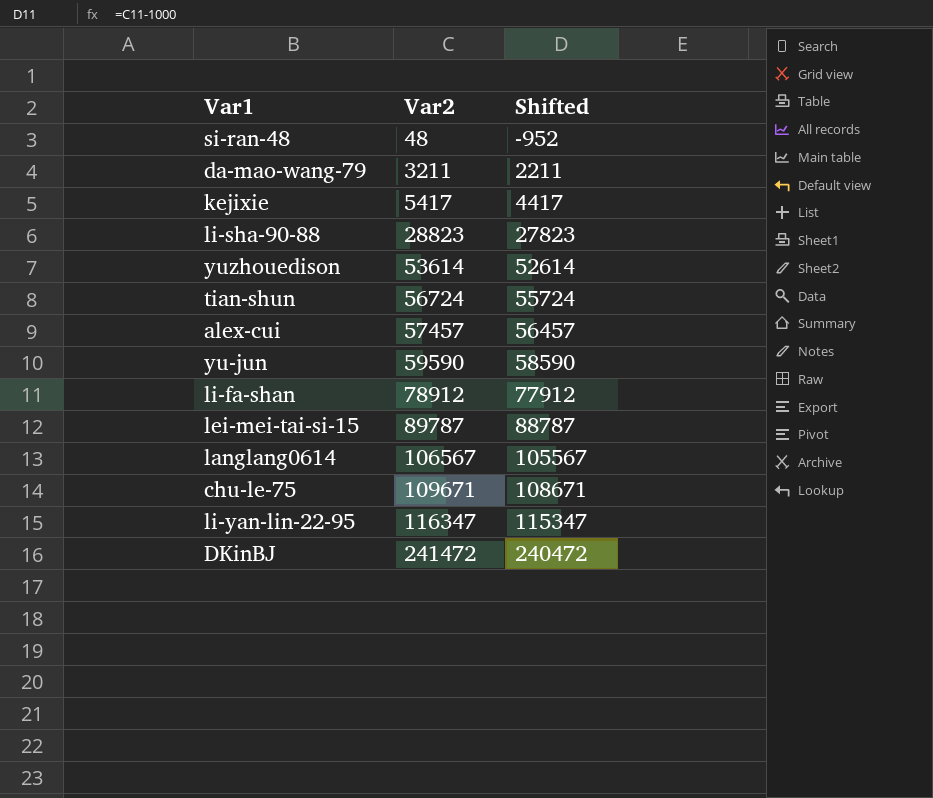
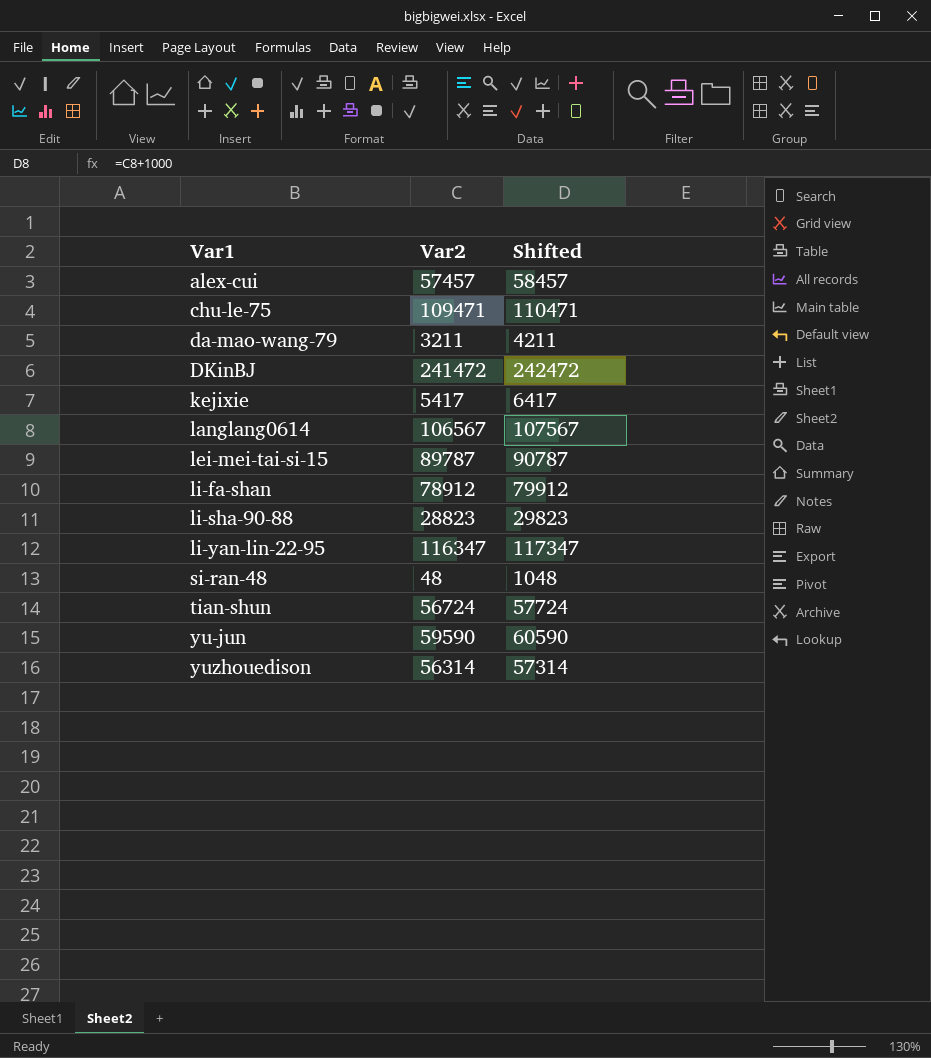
row order: Var2 ascending -> Var1 ascending
column Shifted | formula: [Var2] - 1000 -> [Var2] + 1000
chu-le-75 | Var2: 109671 -> 109471
yuzhouedison | Var2: 53614 -> 56314

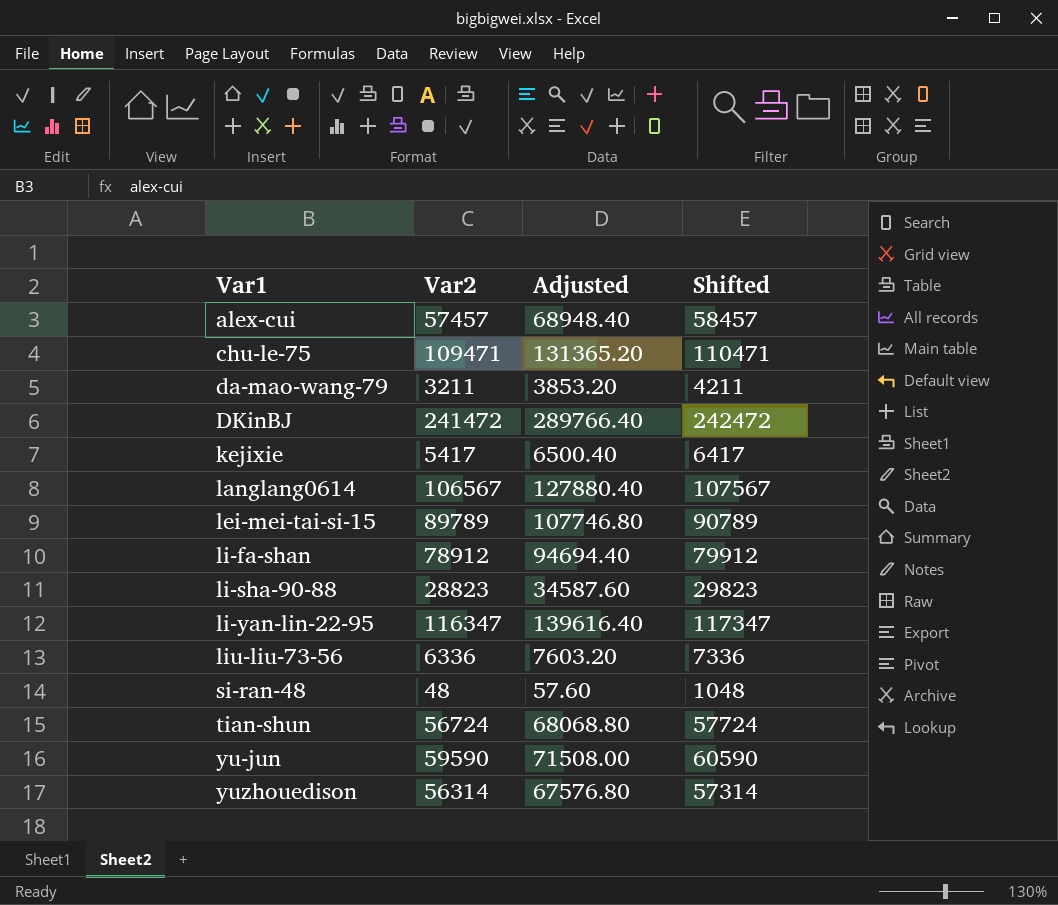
column Adjusted | formula: none -> [Var2] * 1.2
lei-mei-tai-si-15 | Var2: 89787 -> 89789
lei-mei-tai-si-15 | Shifted: 90787 -> 90789
row liu-liu-73-56: none -> 6336 | 7603.20 | 7336

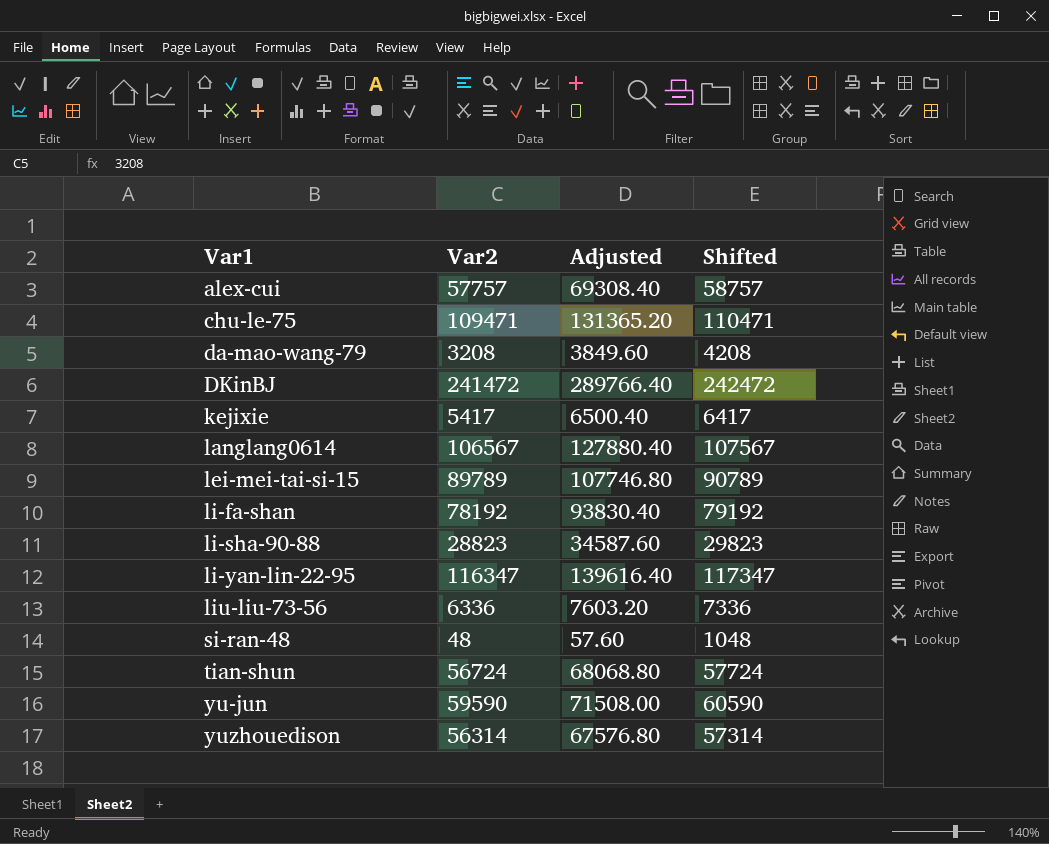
alex-cui | Var2: 57457 -> 57757
alex-cui | Adjusted: 68948.40 -> 69308.40
alex-cui | Shifted: 58457 -> 58757
da-mao-wang-79 | Var2: 3211 -> 3208
da-mao-wang-79 | Adjusted: 3853.20 -> 3849.60
da-mao-wang-79 | Shifted: 4211 -> 4208
li-fa-shan | Var2: 78912 -> 78192
li-fa-shan | Adjusted: 94694.40 -> 93830.40
li-fa-shan | Shifted: 79912 -> 79192

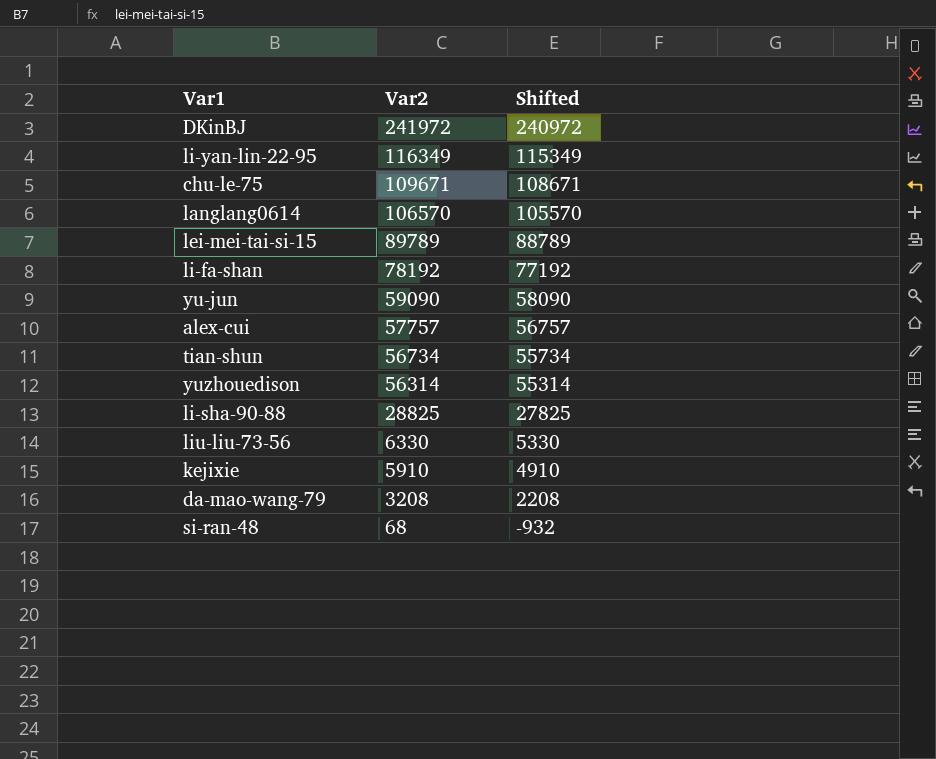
row order: Var1 ascending -> Var2 descending
column Adjusted | formula: [Var2] * 1.2 -> none
column Shifted | formula: [Var2] + 1000 -> [Var2] - 1000
DKinBJ | Var2: 241472 -> 241972
li-yan-lin-22-95 | Var2: 116347 -> 116349
chu-le-75 | Var2: 109471 -> 109671
langlang0614 | Var2: 106567 -> 106570
yu-jun | Var2: 59590 -> 59090
tian-shun | Var2: 56724 -> 56734
li-sha-90-88 | Var2: 28823 -> 28825
liu-liu-73-56 | Var2: 6336 -> 6330
kejixie | Var2: 5417 -> 5910
si-ran-48 | Var2: 48 -> 68

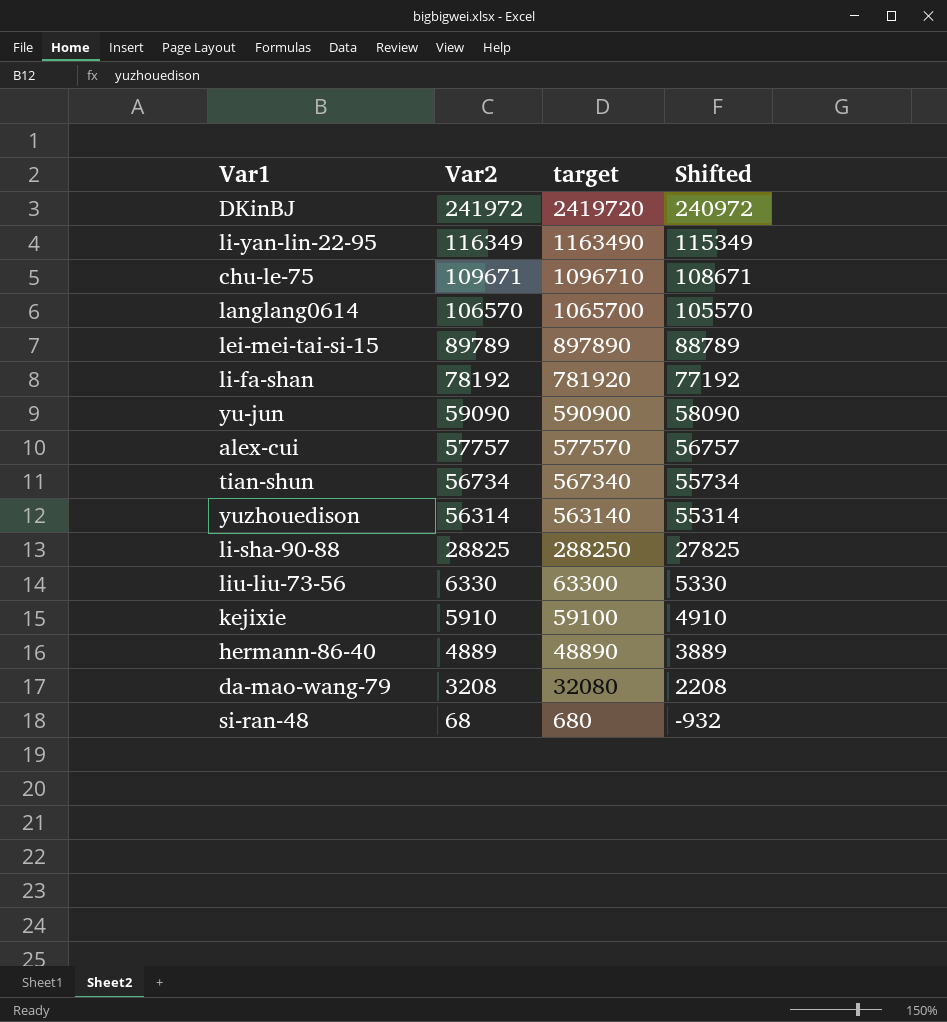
column target | formula: none -> [Var2] * 10
row hermann-86-40: none -> 4889 | 48890 | 3889

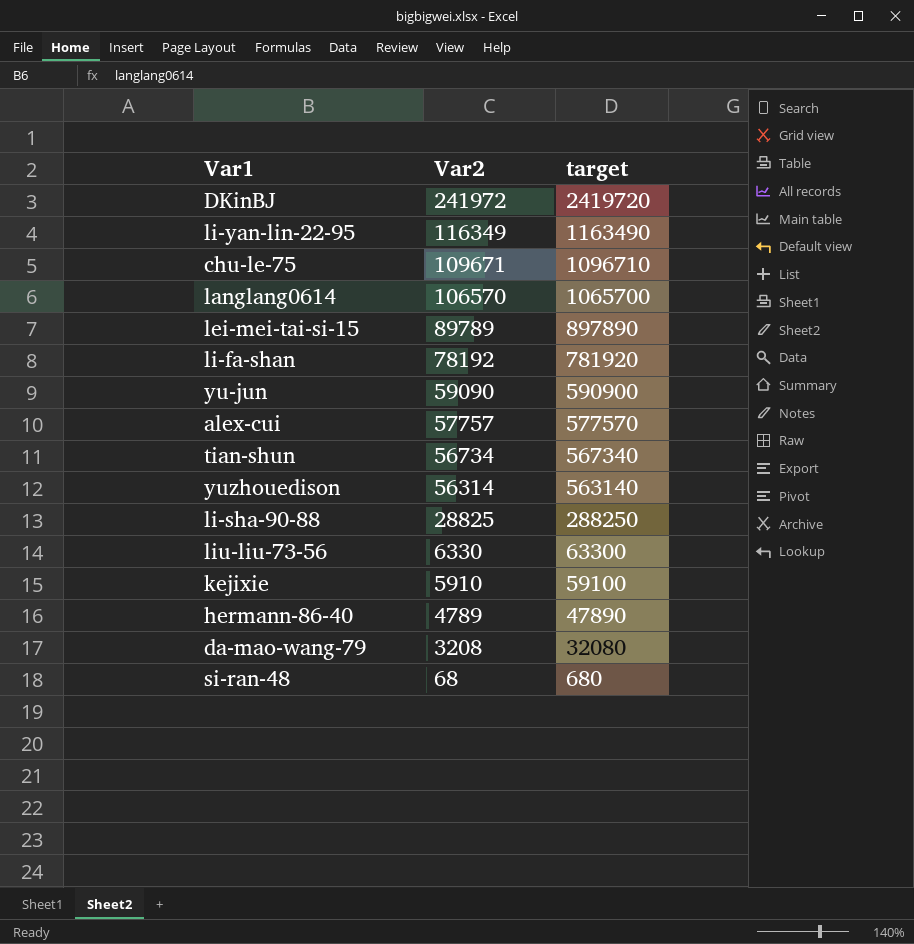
column Shifted | formula: [Var2] - 1000 -> none
hermann-86-40 | Var2: 4889 -> 4789
hermann-86-40 | target: 48890 -> 47890

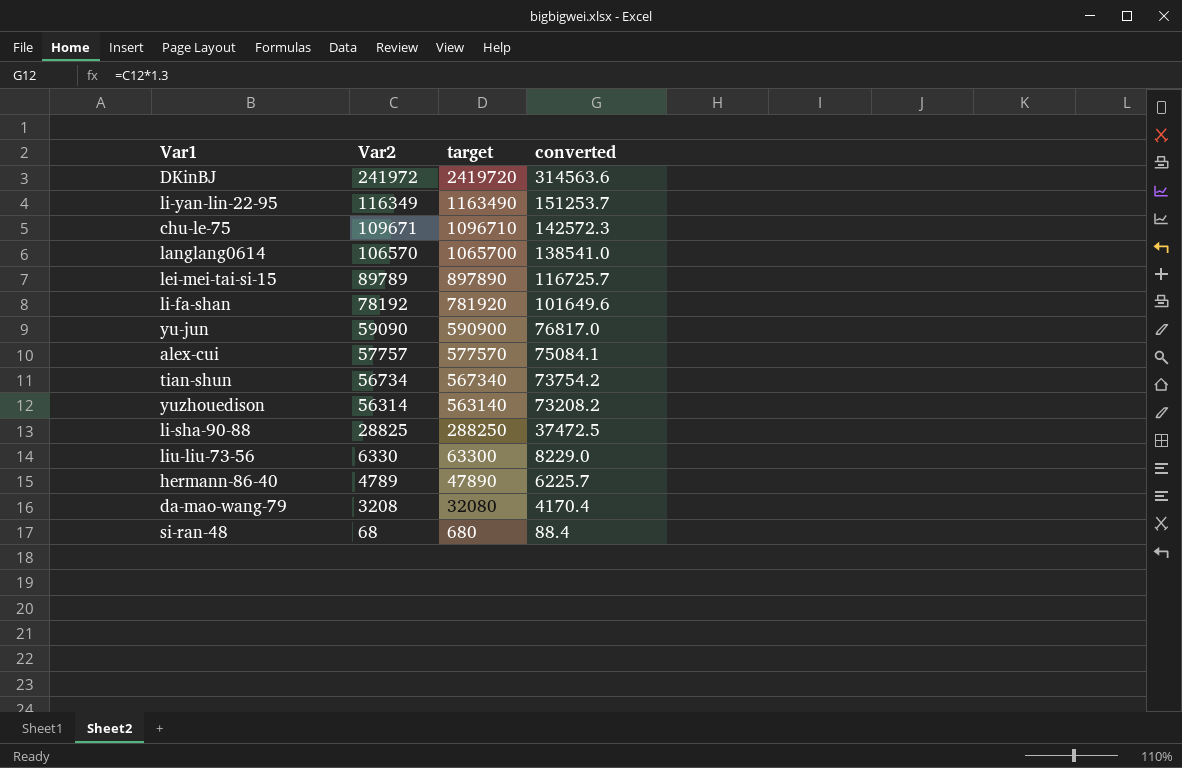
column converted | formula: none -> [Var2] * 1.3
row kejixie: 5910 | 59100 -> none

